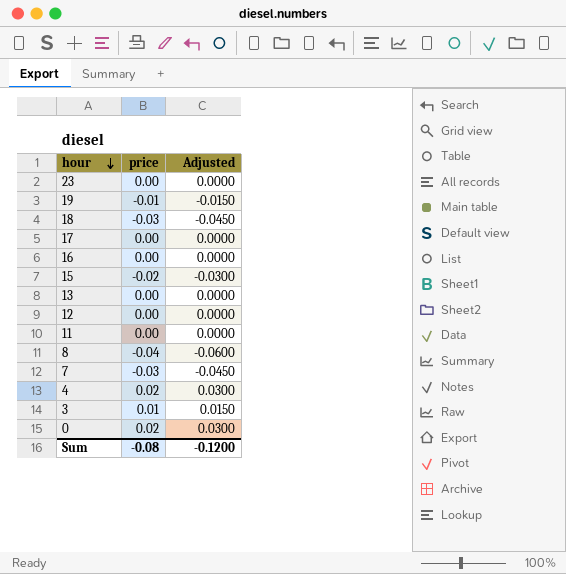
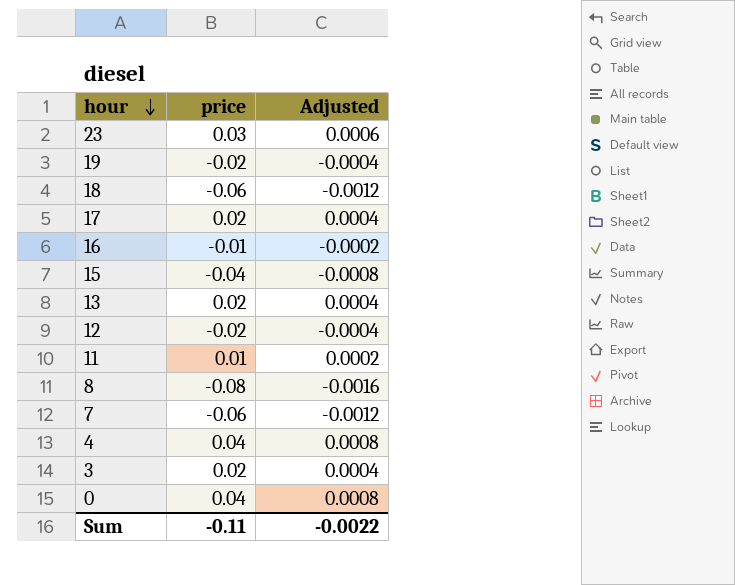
column Adjusted | formula: [price] * 1.5 -> [price] * 0.02
23 | price: 0.00 -> 0.03
19 | price: -0.01 -> -0.02
18 | price: -0.03 -> -0.06
17 | price: 0.00 -> 0.02
16 | price: 0.00 -> -0.01
15 | price: -0.02 -> -0.04
13 | price: 0.00 -> 0.02
12 | price: 0.00 -> -0.02
11 | price: 0.00 -> 0.01
8 | price: -0.04 -> -0.08
7 | price: -0.03 -> -0.06
4 | price: 0.02 -> 0.04
3 | price: 0.01 -> 0.02
0 | price: 0.02 -> 0.04
Sum | price: -0.08 -> -0.11
Sum | Adjusted: -0.1200 -> -0.0022

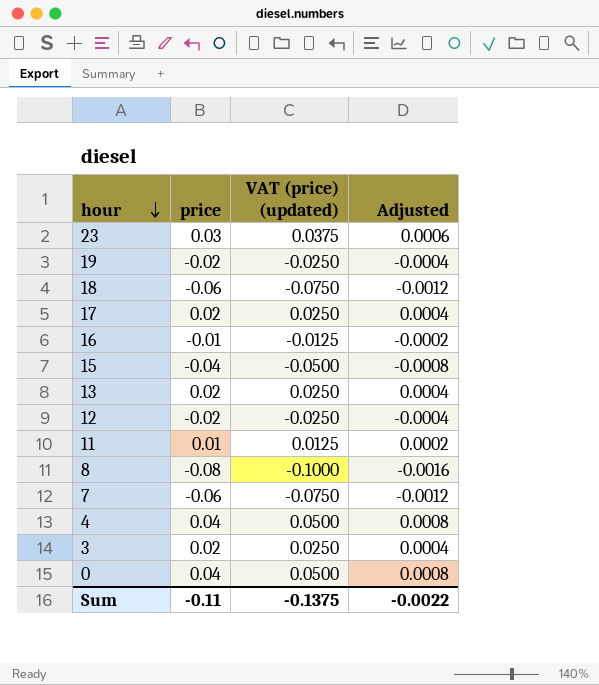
column VAT (price) (updated) | formula: none -> [price] * 1.25

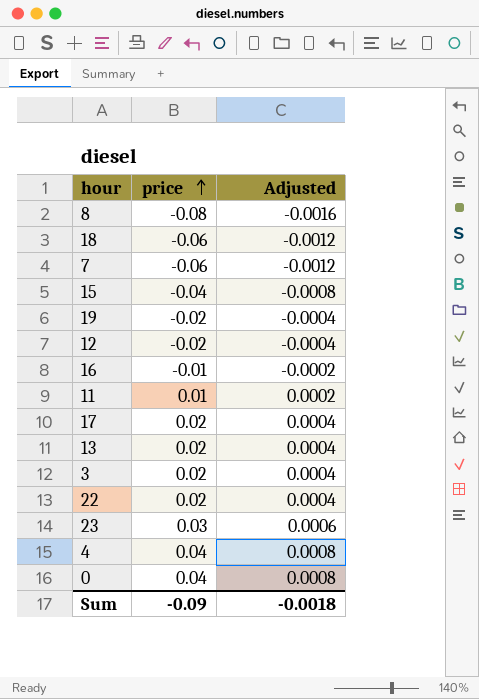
row order: hour descending -> price ascending
column VAT (price) (updated) | formula: [price] * 1.25 -> none
row 22: none -> 0.02 | 0.0004
Sum | price: -0.11 -> -0.09
Sum | Adjusted: -0.0022 -> -0.0018

